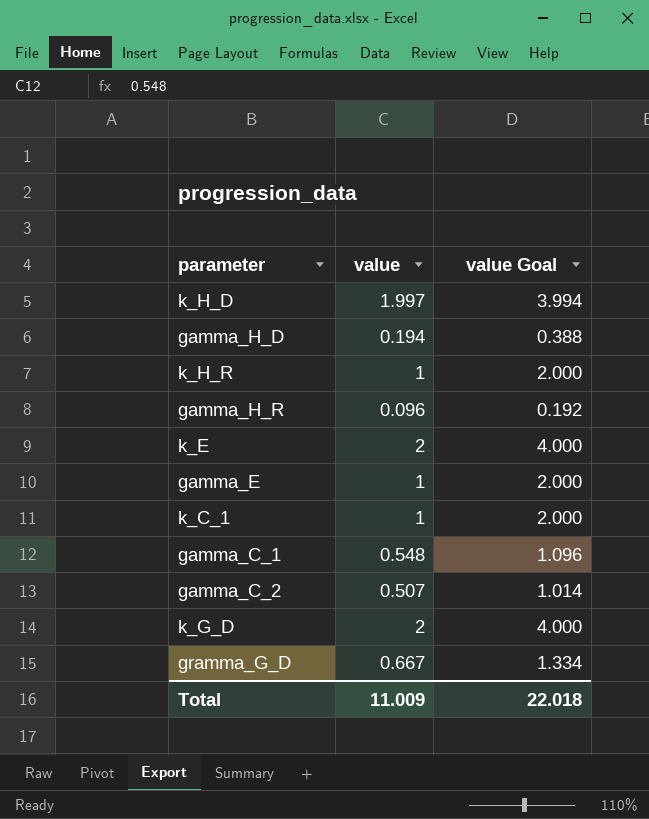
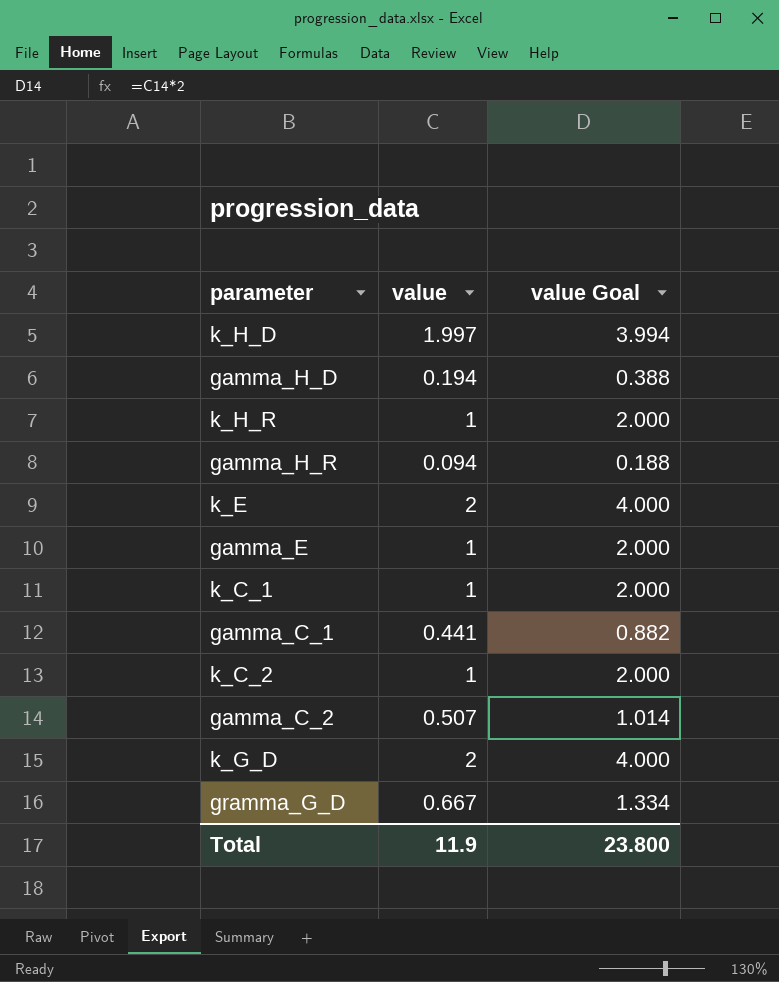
gamma_H_R | value: 0.096 -> 0.094
gamma_H_R | value Goal: 0.192 -> 0.188
gamma_C_1 | value: 0.548 -> 0.441
gamma_C_1 | value Goal: 1.096 -> 0.882
row k_C_2: none -> 1 | 2.000
Total | value: 11.009 -> 11.9
Total | value Goal: 22.018 -> 23.800

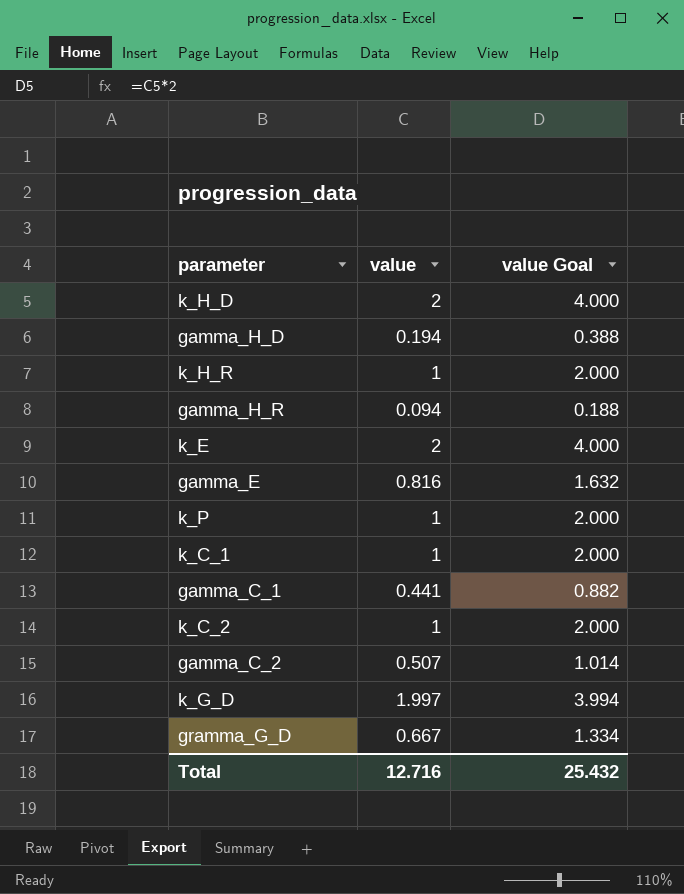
k_H_D | value: 1.997 -> 2
k_H_D | value Goal: 3.994 -> 4.000
gamma_E | value: 1 -> 0.816
gamma_E | value Goal: 2.000 -> 1.632
row k_P: none -> 1 | 2.000
k_G_D | value: 2 -> 1.997
k_G_D | value Goal: 4.000 -> 3.994
Total | value: 11.9 -> 12.716
Total | value Goal: 23.800 -> 25.432

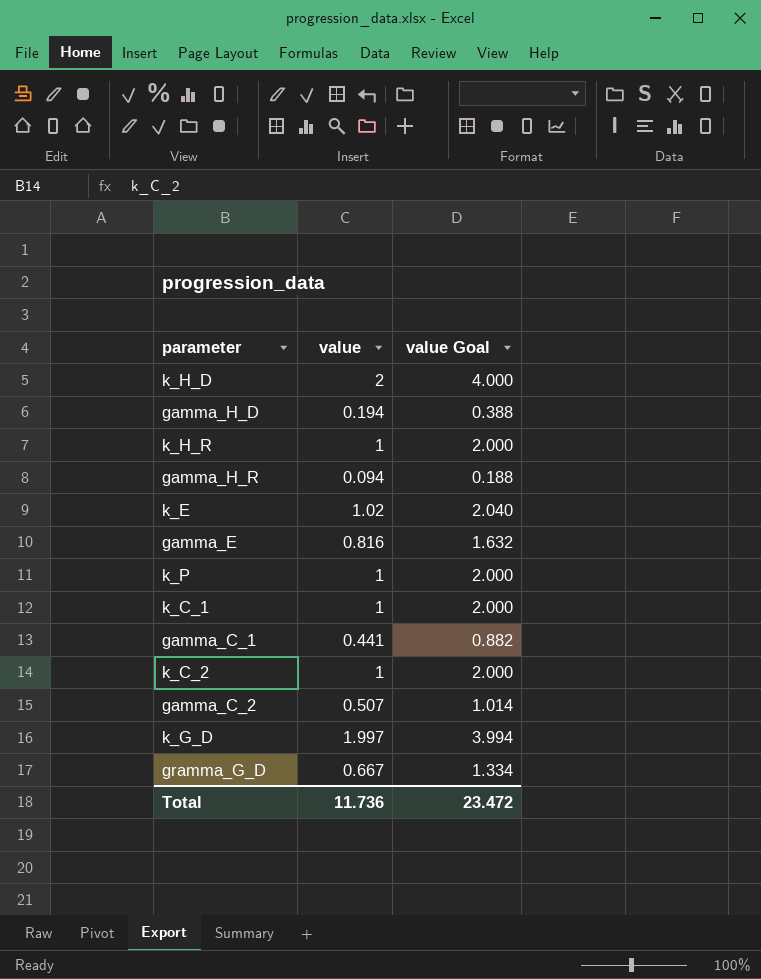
k_E | value: 2 -> 1.02
k_E | value Goal: 4.000 -> 2.040
Total | value: 12.716 -> 11.736
Total | value Goal: 25.432 -> 23.472

